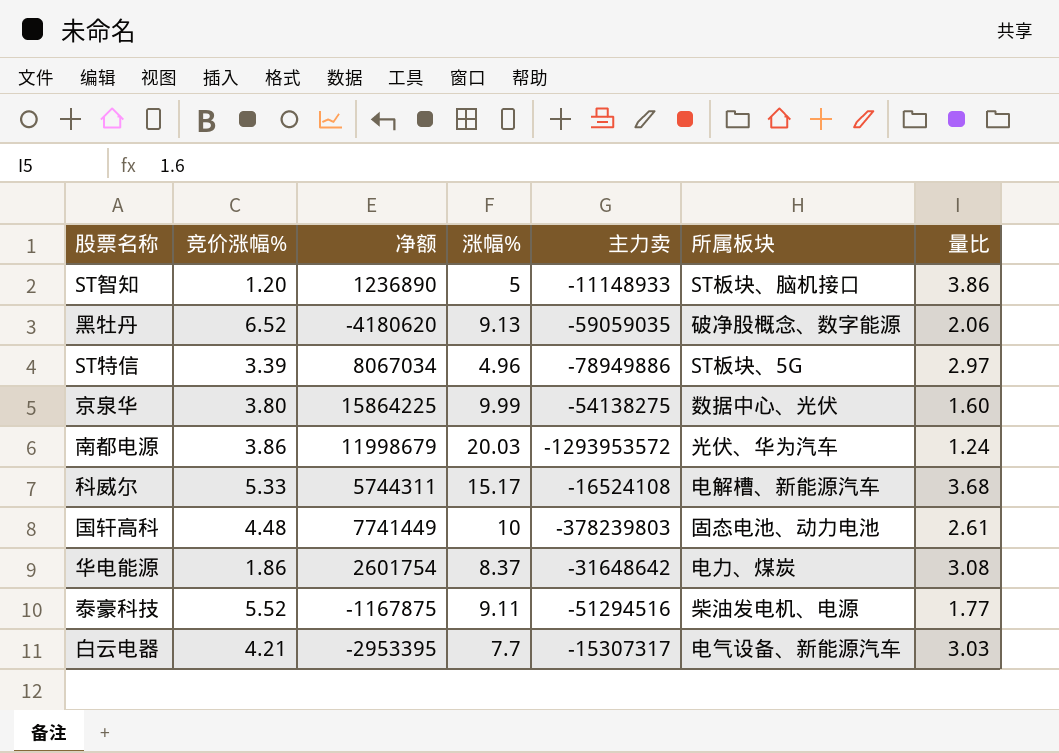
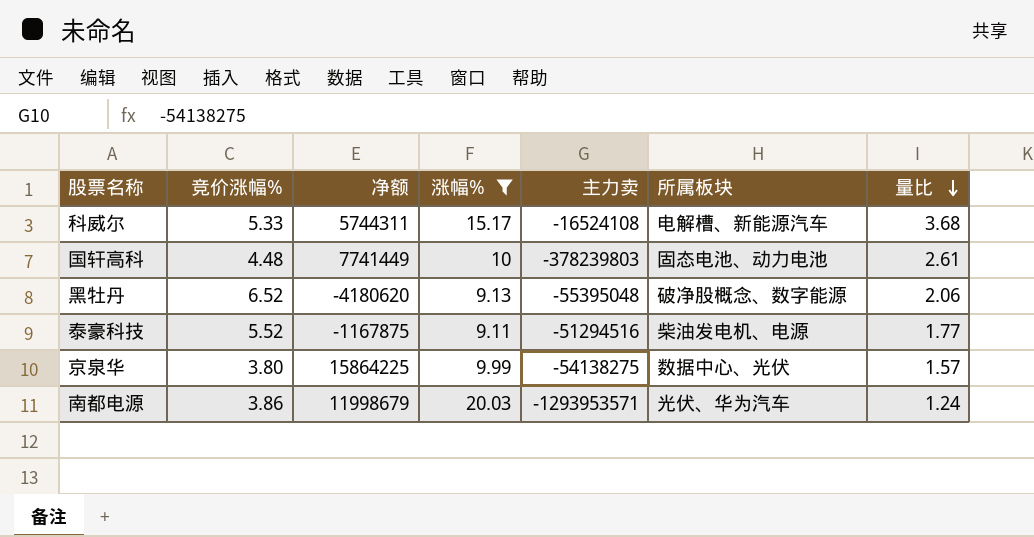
filter: none -> 涨幅% >= 9.11
row order: none -> 量比 descending
黑牡丹 | 主力卖: -59059035 -> -55395048
京泉华 | 量比: 1.60 -> 1.57
南都电源 | 主力卖: -1293953572 -> -1293953571

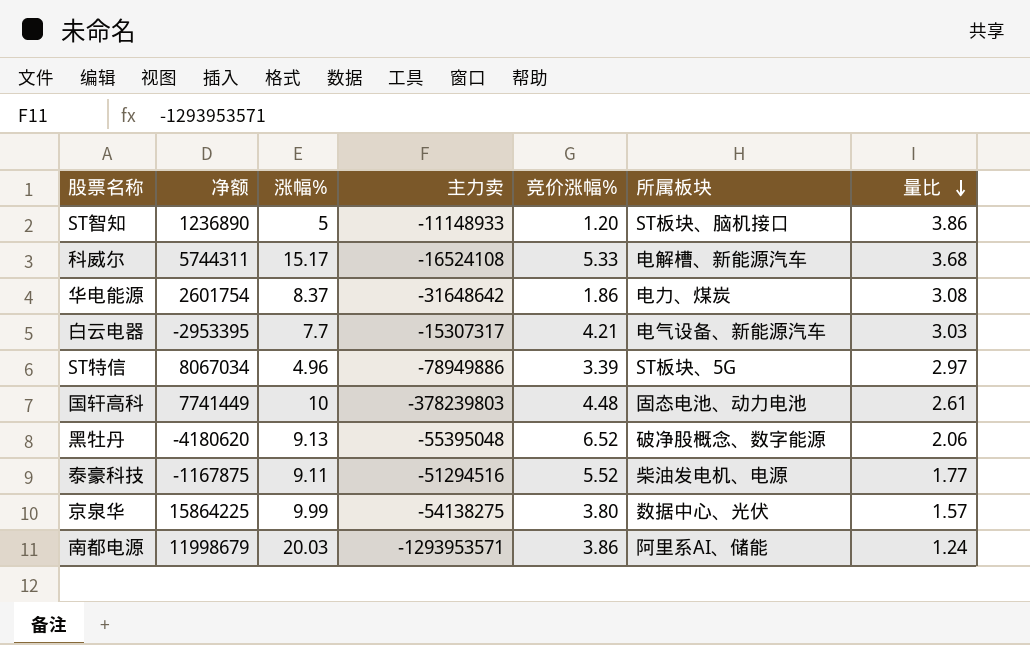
filter: 涨幅% >= 9.11 -> none
column 竞价涨幅% | position: 2 -> 5
南都电源 | 所属板块: 光伏、华为汽车 -> 阿里系AI、储能

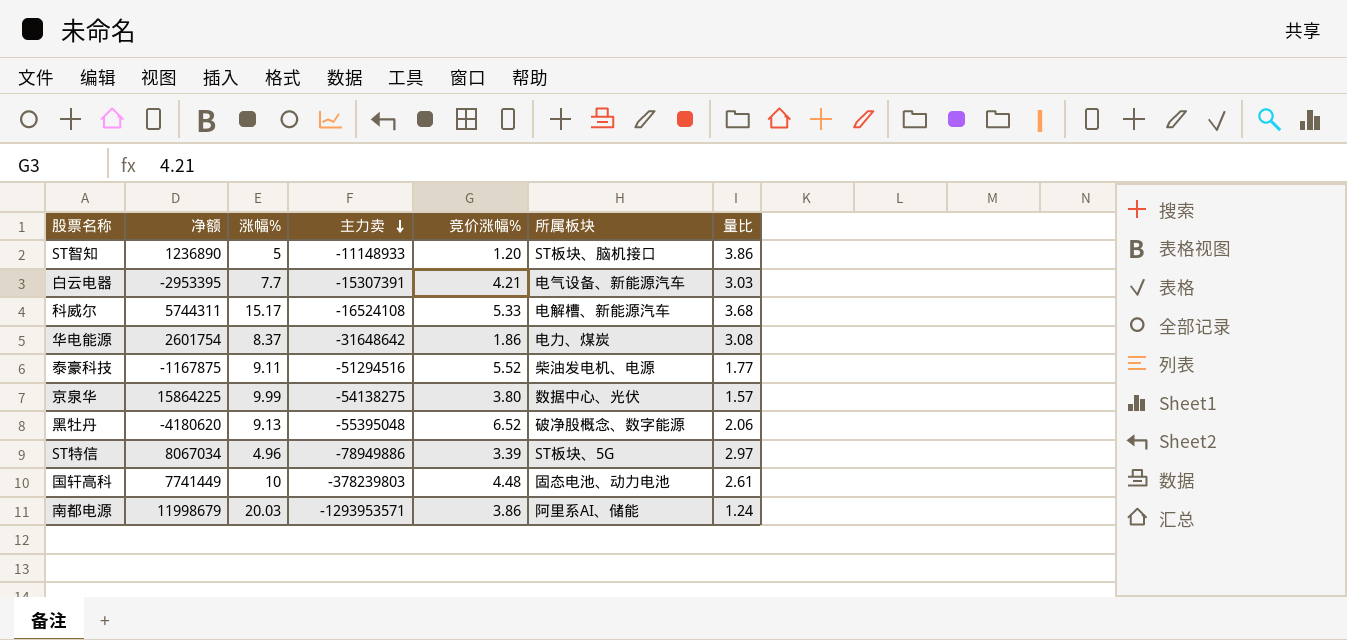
row order: 量比 descending -> 主力卖 descending
白云电器 | 主力卖: -15307317 -> -15307391

